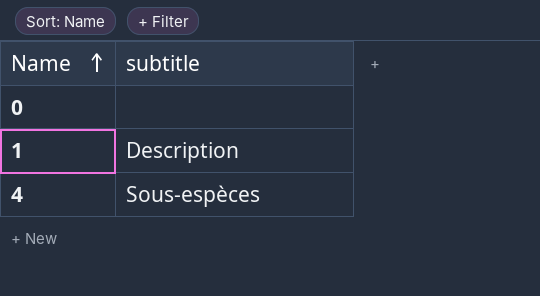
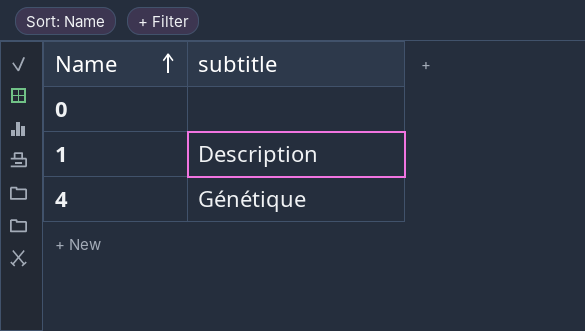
4 | subtitle: Sous-espèces -> Génétique

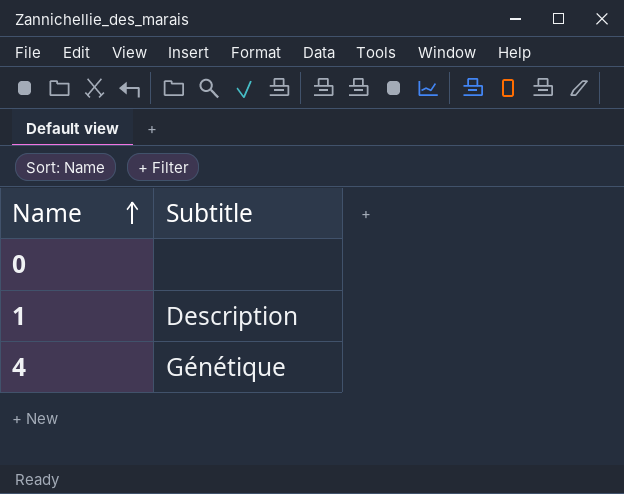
column name: subtitle -> Subtitle

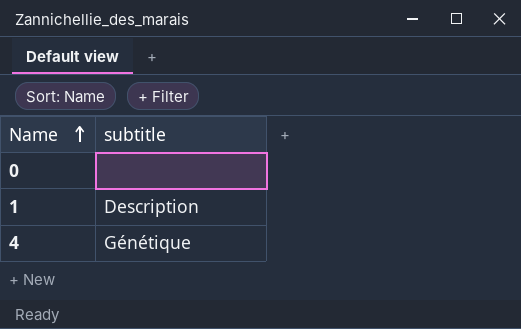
column name: Subtitle -> subtitle

